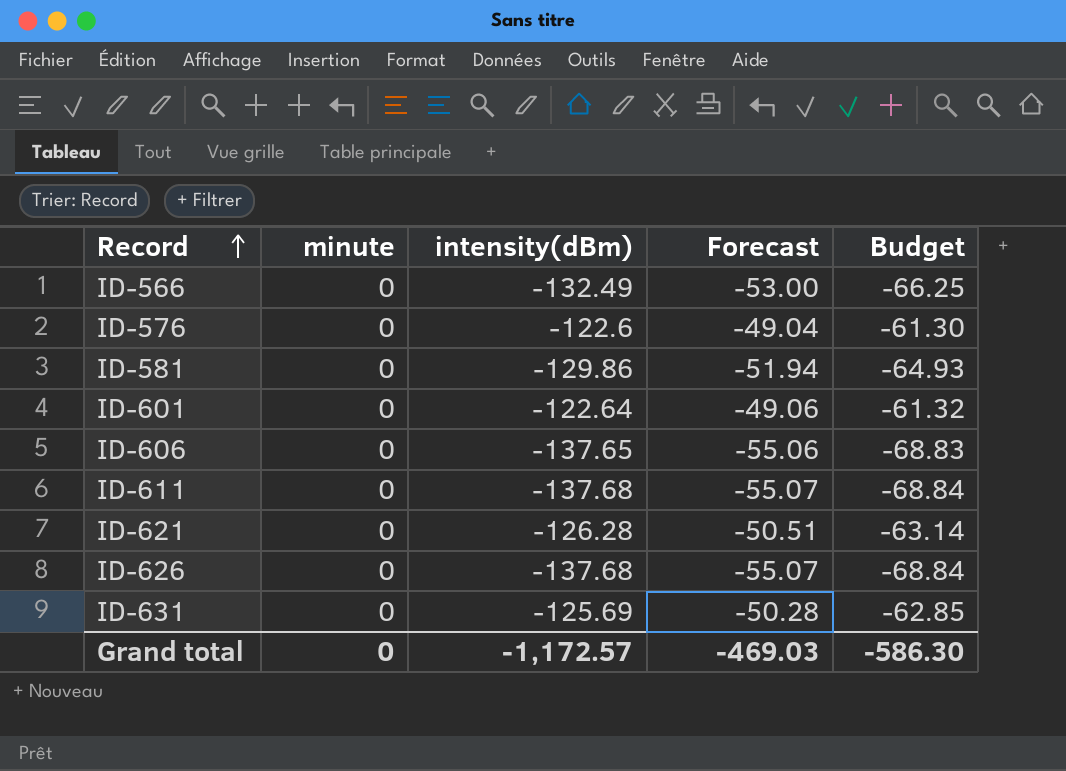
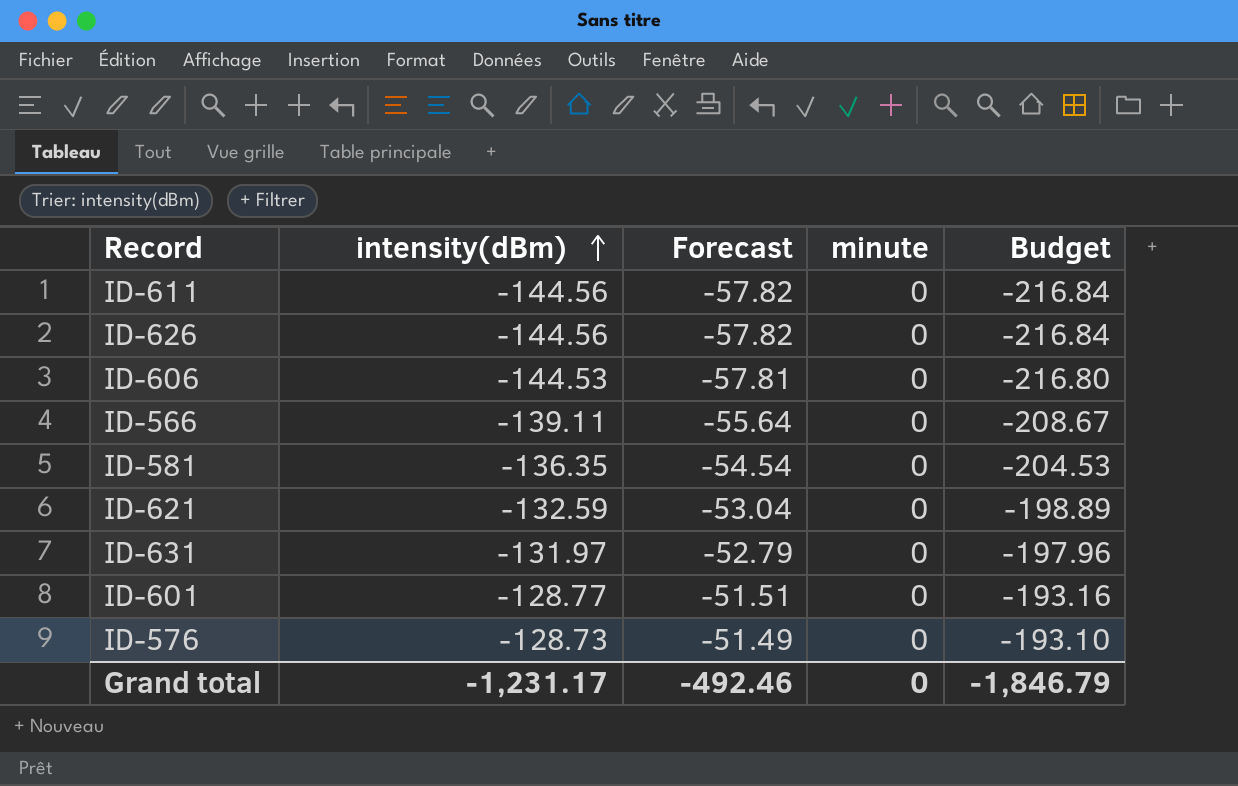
row order: Record ascending -> intensity(dBm) ascending
column minute | position: 2 -> 4
column Budget | formula: [intensity(dBm)] * 0.5 -> [intensity(dBm)] * 1.5
ID-611 | intensity(dBm): -137.68 -> -144.56
ID-611 | Forecast: -55.07 -> -57.82
ID-626 | intensity(dBm): -137.68 -> -144.56
ID-626 | Forecast: -55.07 -> -57.82
ID-606 | intensity(dBm): -137.65 -> -144.53
ID-606 | Forecast: -55.06 -> -57.81
ID-566 | intensity(dBm): -132.49 -> -139.11
ID-566 | Forecast: -53.00 -> -55.64
ID-581 | intensity(dBm): -129.86 -> -136.35
ID-581 | Forecast: -51.94 -> -54.54
ID-621 | intensity(dBm): -126.28 -> -132.59
ID-621 | Forecast: -50.51 -> -53.04
ID-631 | intensity(dBm): -125.69 -> -131.97
ID-631 | Forecast: -50.28 -> -52.79
ID-601 | intensity(dBm): -122.64 -> -128.77
ID-601 | Forecast: -49.06 -> -51.51
ID-576 | intensity(dBm): -122.6 -> -128.73
ID-576 | Forecast: -49.04 -> -51.49
Grand total | intensity(dBm): -1,172.57 -> -1,231.17
Grand total | Forecast: -469.03 -> -492.46
Grand total | Budget: -586.30 -> -1,846.79

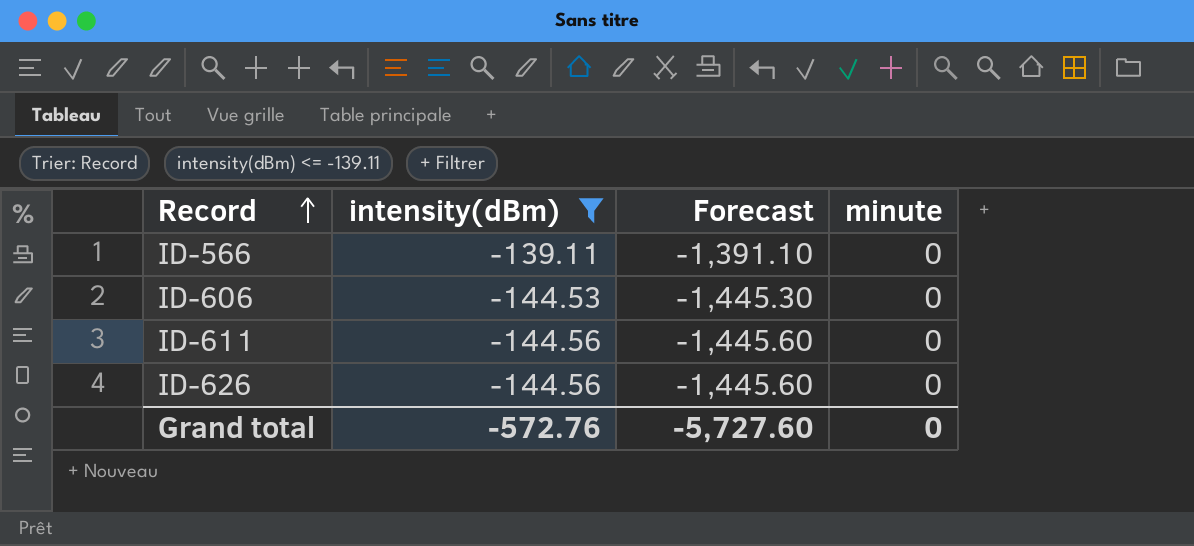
filter: none -> intensity(dBm) <= -139.11
row order: intensity(dBm) ascending -> Record ascending
column Budget | formula: [intensity(dBm)] * 1.5 -> none
column Forecast | formula: [intensity(dBm)] * 0.4 -> [intensity(dBm)] * 10
Grand total | intensity(dBm): -1,231.17 -> -572.76
Grand total | Forecast: -492.46 -> -5,727.60

